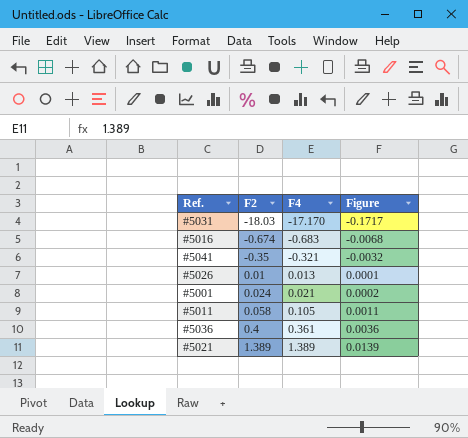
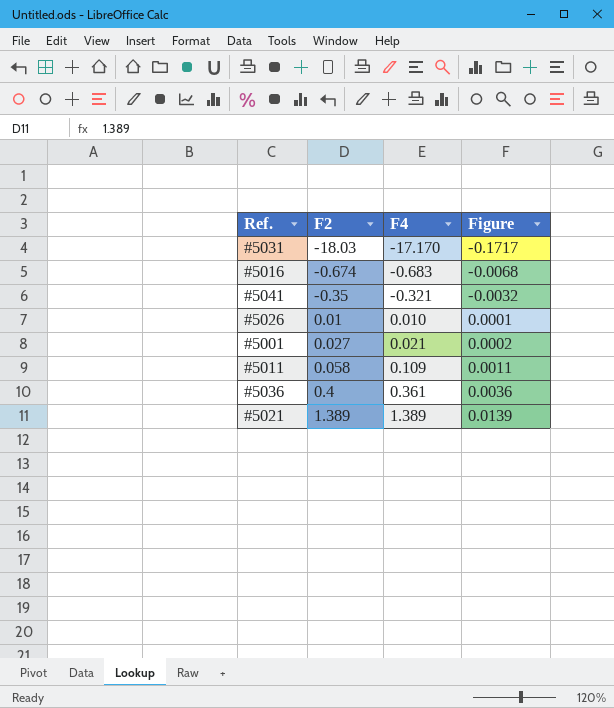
#5026 | F4: 0.013 -> 0.010
#5001 | F2: 0.024 -> 0.027
#5011 | F4: 0.105 -> 0.109

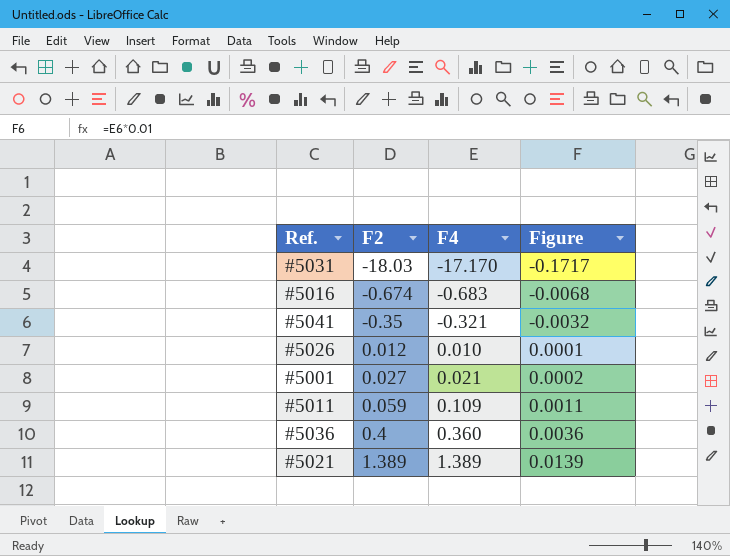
#5026 | F2: 0.01 -> 0.012
#5011 | F2: 0.058 -> 0.059
#5036 | F4: 0.361 -> 0.360

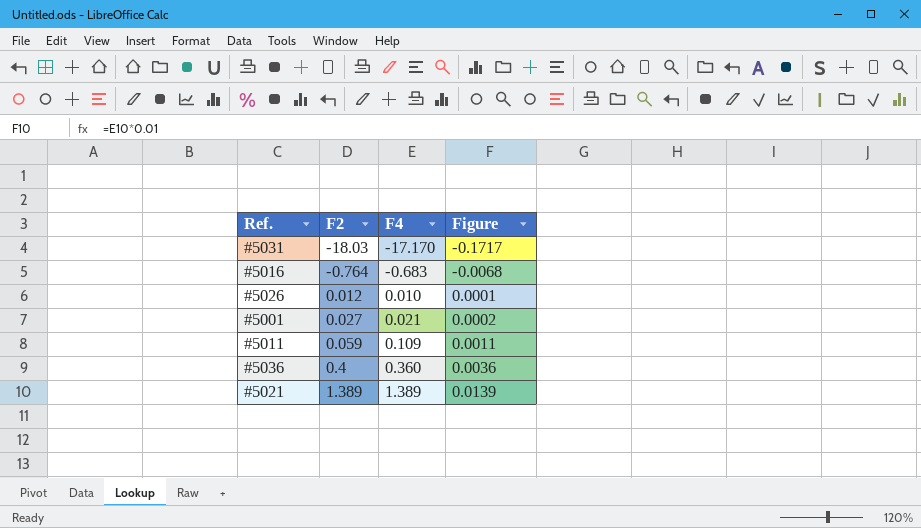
row #5041: -0.35 | -0.321 | -0.0032 -> none
#5016 | F2: -0.674 -> -0.764

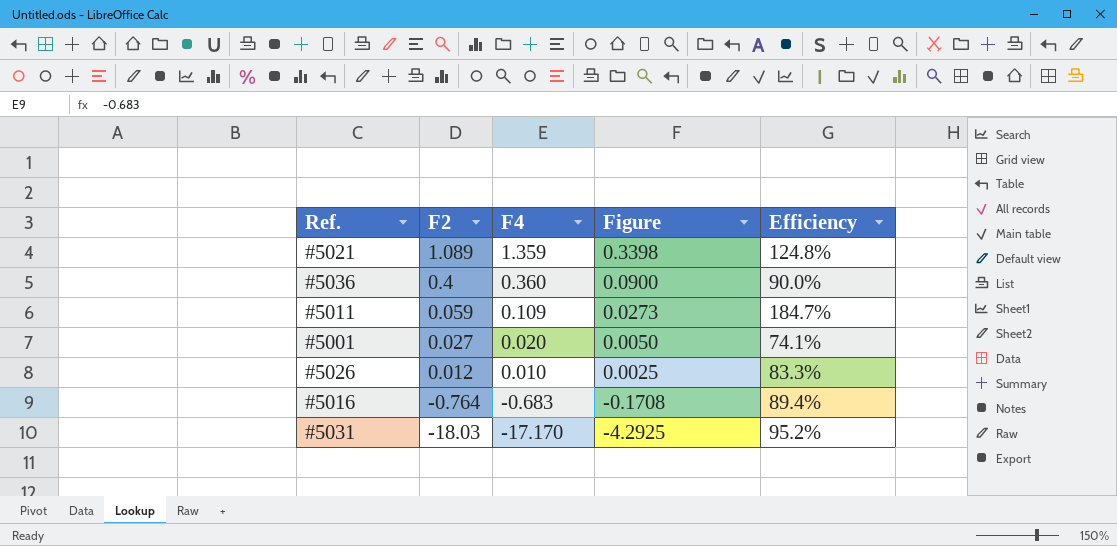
row order: F2 ascending -> F2 descending
column Figure | formula: [F4] * 0.01 -> [F4] * 0.25
column Efficiency | formula: none -> [F4] / [F2]
#5021 | F2: 1.389 -> 1.089
#5021 | F4: 1.389 -> 1.359
#5001 | F4: 0.021 -> 0.020

